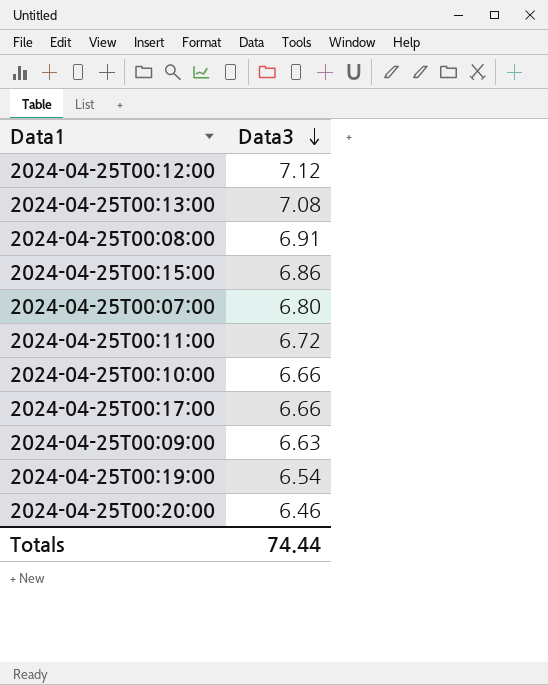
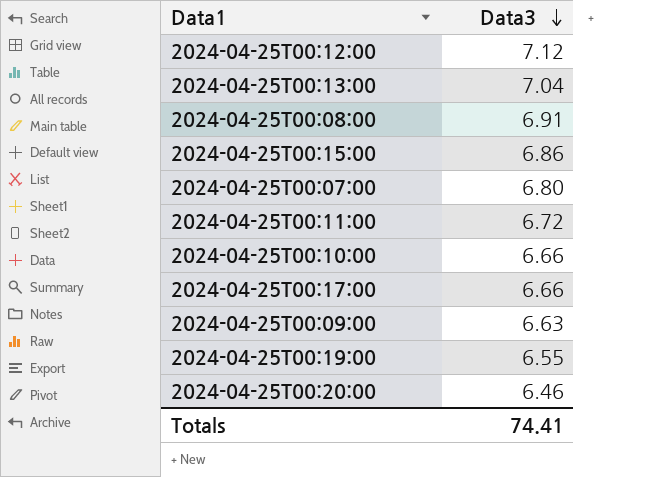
2024-04-25T00:13:00 | Data3: 7.08 -> 7.04
2024-04-25T00:19:00 | Data3: 6.54 -> 6.55
Totals | Data3: 74.44 -> 74.41

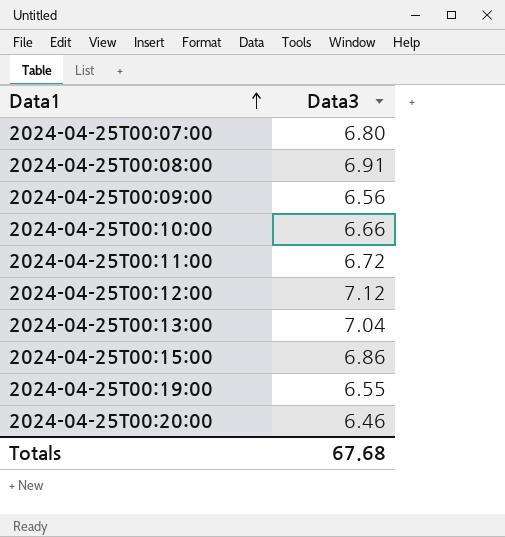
row order: Data3 descending -> Data1 ascending
row 2024-04-25T00:17:00: 6.66 -> none
2024-04-25T00:09:00 | Data3: 6.63 -> 6.56
Totals | Data3: 74.41 -> 67.68

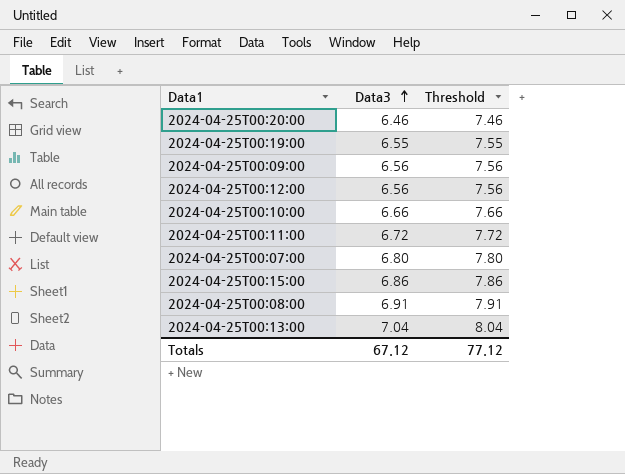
row order: Data1 ascending -> Data3 ascending
column Threshold | formula: none -> [Data3] + 1
2024-04-25T00:12:00 | Data3: 7.12 -> 6.56
Totals | Data3: 67.68 -> 67.12

